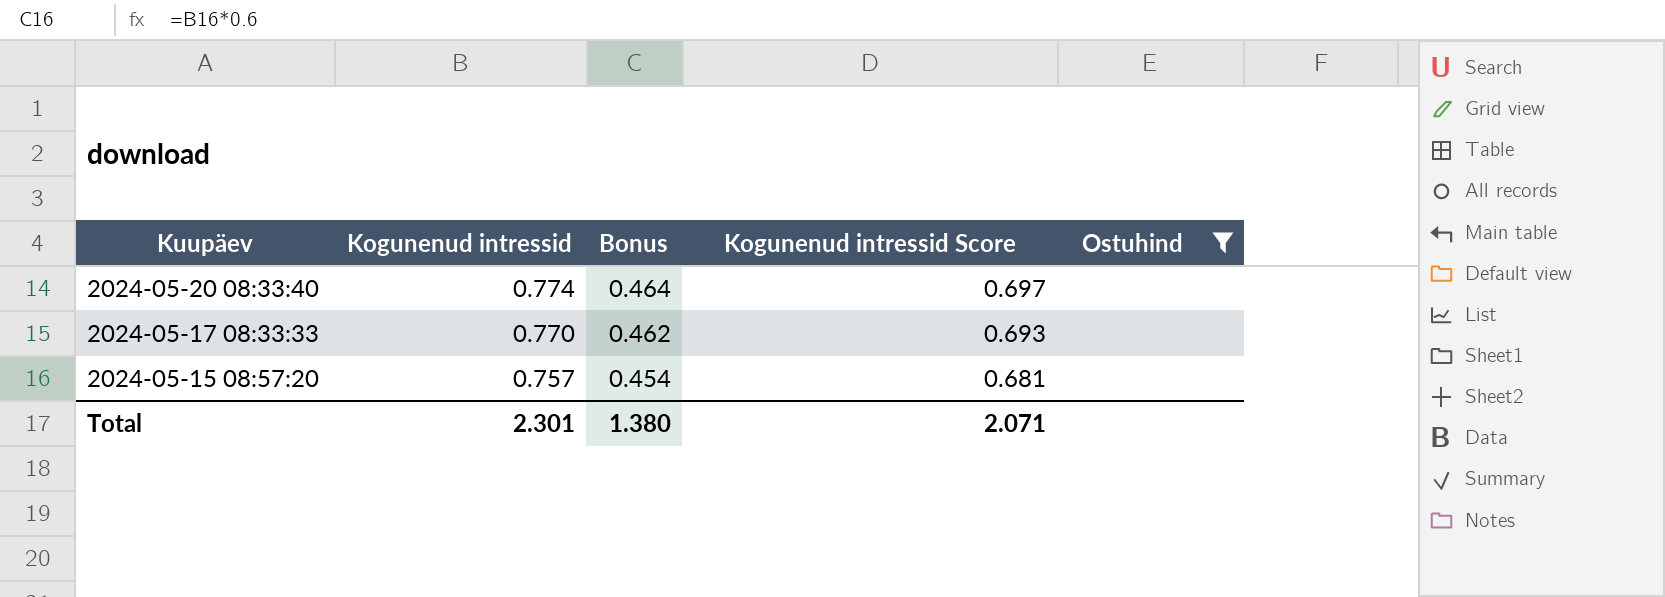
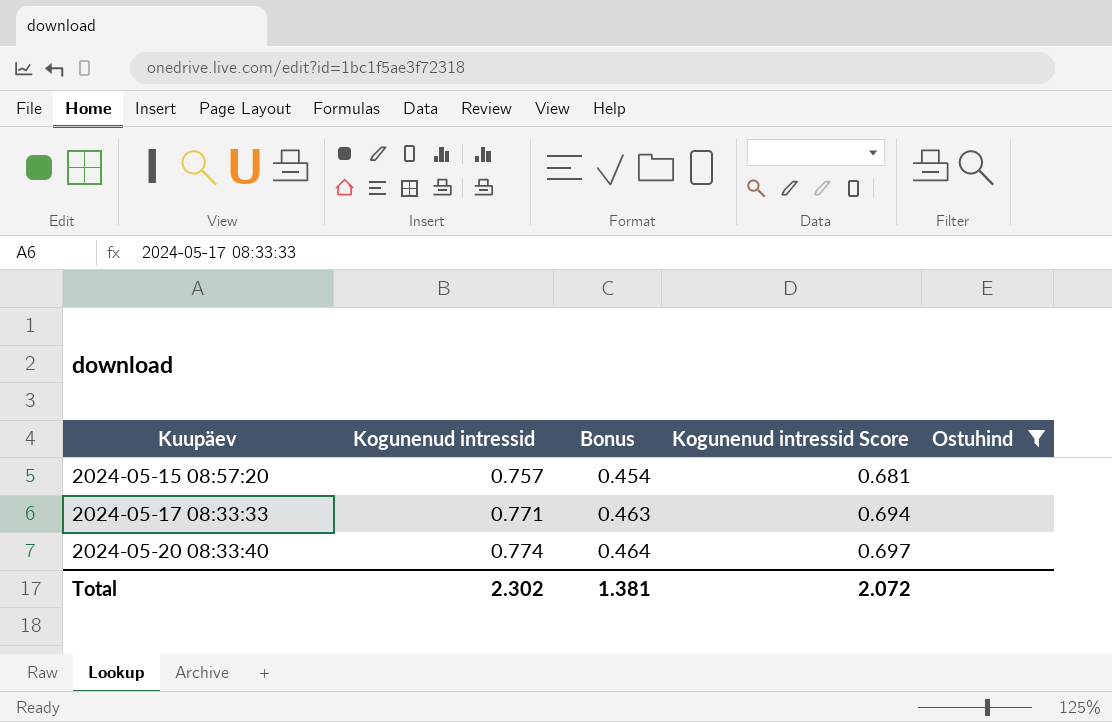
row order: Kuupäev descending -> Kuupäev ascending
2024-05-17 08:33:33 | Kogunenud intressid: 0.770 -> 0.771
2024-05-17 08:33:33 | Bonus: 0.462 -> 0.463
2024-05-17 08:33:33 | Kogunenud intressid Score: 0.693 -> 0.694
Total | Kogunenud intressid: 2.301 -> 2.302
Total | Bonus: 1.380 -> 1.381
Total | Kogunenud intressid Score: 2.071 -> 2.072

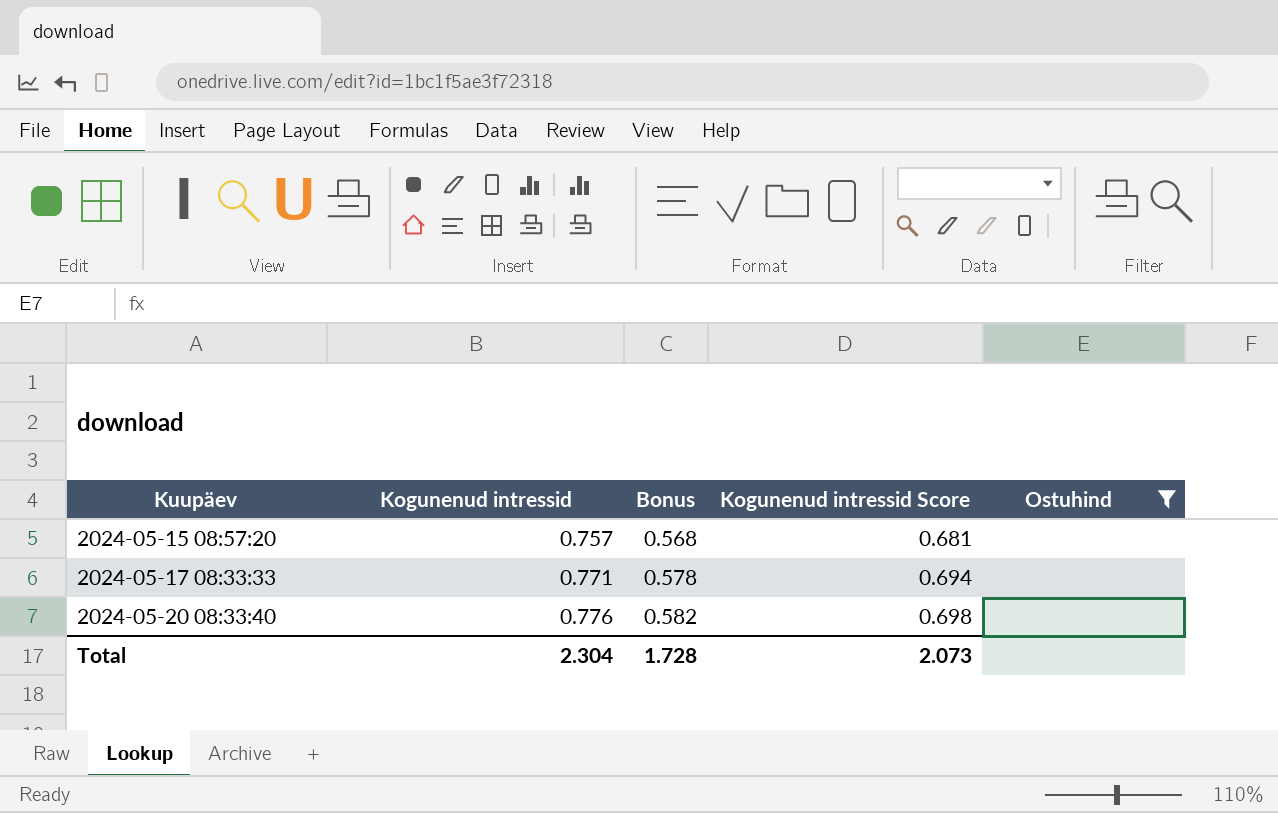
column Bonus | formula: [Kogunenud intressid] * 0.6 -> [Kogunenud intressid] * 0.75
2024-05-20 08:33:40 | Kogunenud intressid: 0.774 -> 0.776
2024-05-20 08:33:40 | Kogunenud intressid Score: 0.697 -> 0.698
Total | Kogunenud intressid: 2.302 -> 2.304
Total | Bonus: 1.381 -> 1.728
Total | Kogunenud intressid Score: 2.072 -> 2.073

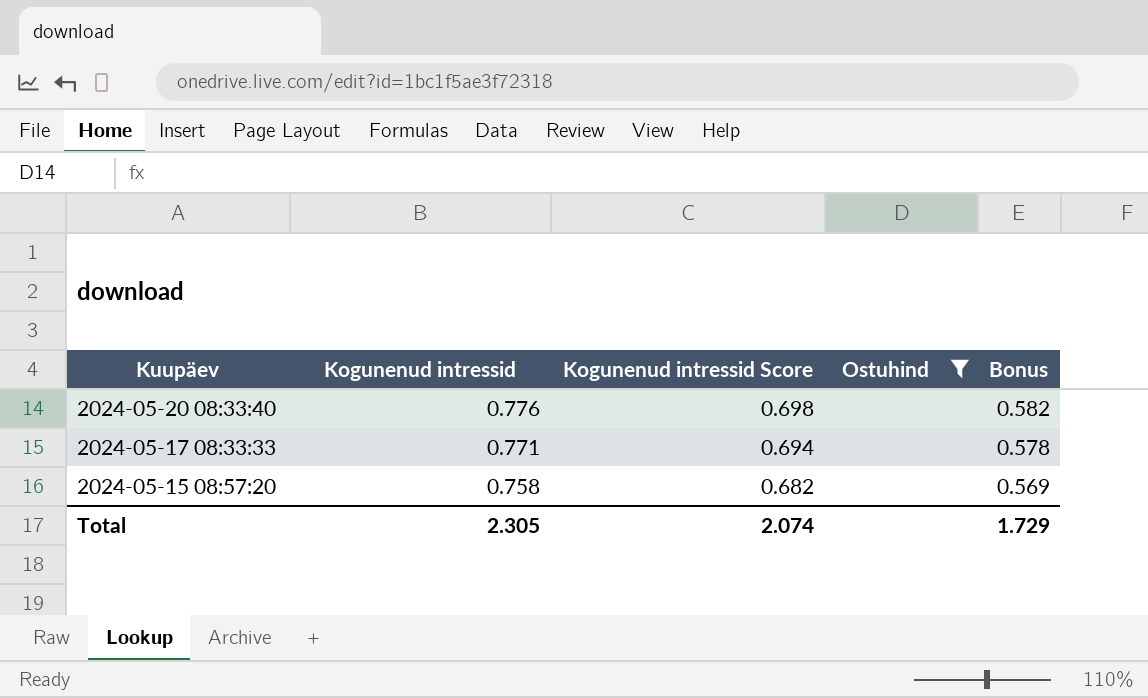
row order: Kuupäev ascending -> Kuupäev descending
column Bonus | position: 3 -> 5
2024-05-15 08:57:20 | Kogunenud intressid: 0.757 -> 0.758
2024-05-15 08:57:20 | Kogunenud intressid Score: 0.681 -> 0.682
2024-05-15 08:57:20 | Bonus: 0.568 -> 0.569
Total | Kogunenud intressid: 2.304 -> 2.305
Total | Kogunenud intressid Score: 2.073 -> 2.074
Total | Bonus: 1.728 -> 1.729

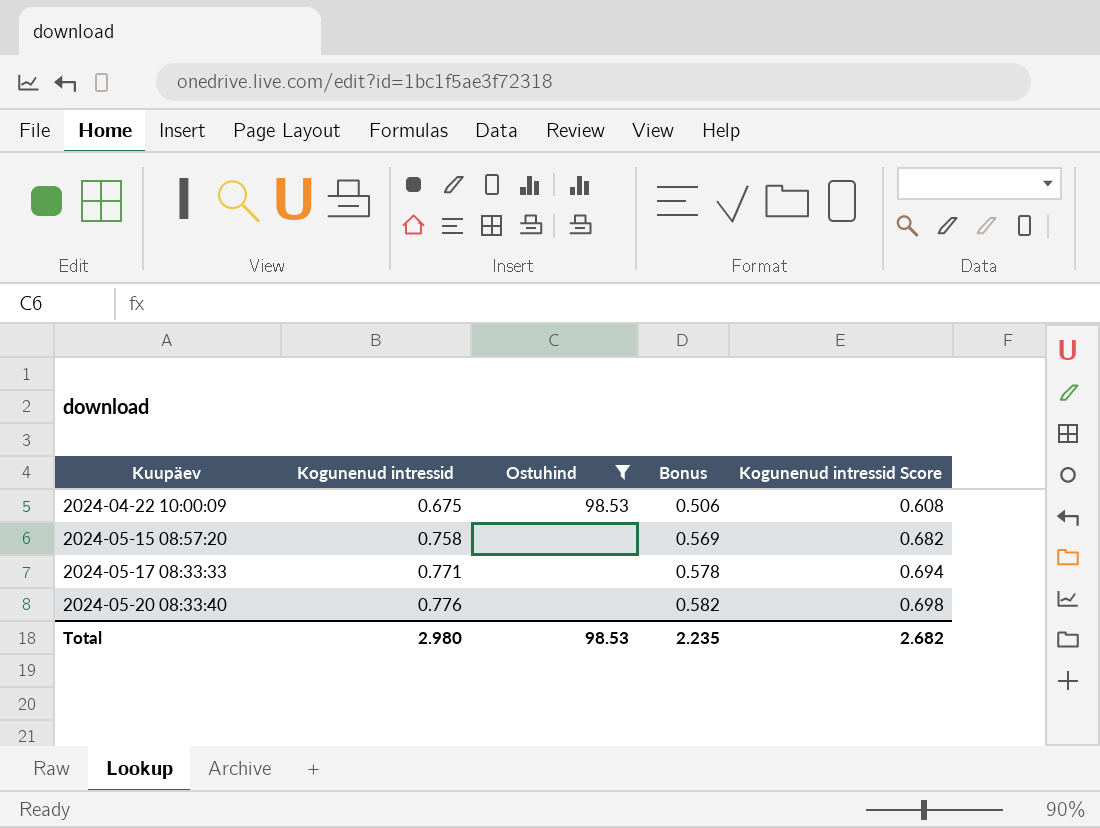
row order: Kuupäev descending -> Kuupäev ascending
column Kogunenud intressid Score | position: 3 -> 5
row 2024-04-22 10:00:09: none -> 0.675 | 98.53 | 0.506 | 0.608
Total | Kogunenud intressid: 2.305 -> 2.980
Total | Ostuhind: none -> 98.53
Total | Bonus: 1.729 -> 2.235
Total | Kogunenud intressid Score: 2.074 -> 2.682

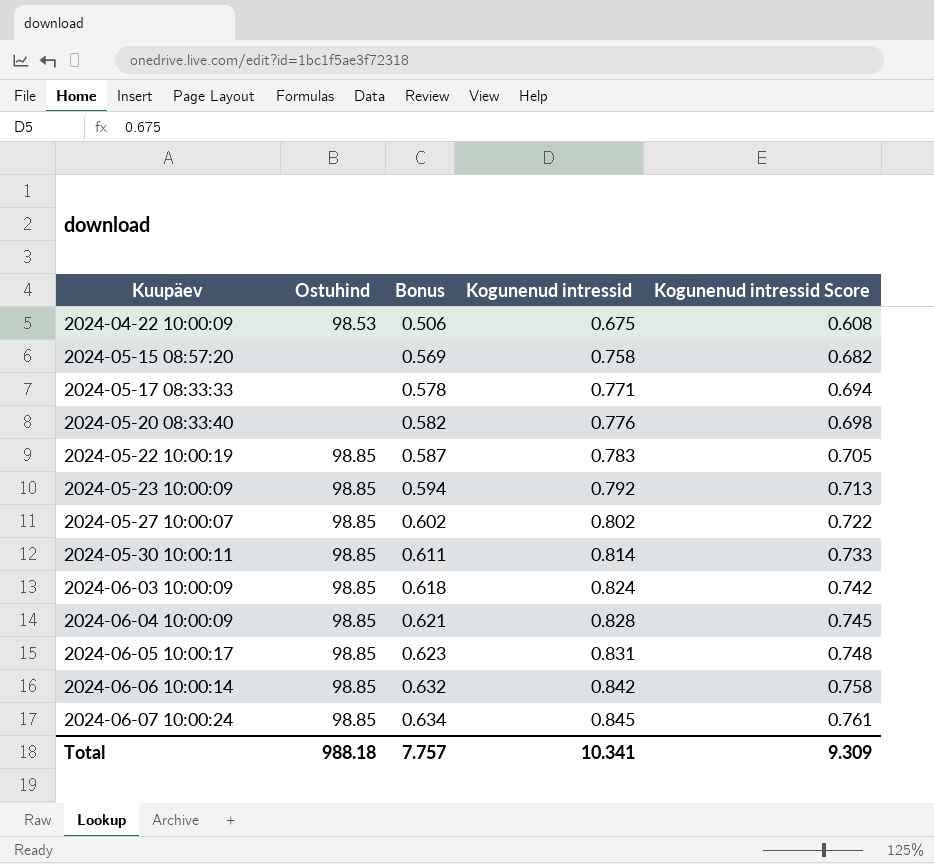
filter: Ostuhind != 98.85 -> none
column Kogunenud intressid | position: 2 -> 4
Total | Ostuhind: 98.53 -> 988.18
Total | Bonus: 2.235 -> 7.757
Total | Kogunenud intressid: 2.980 -> 10.341
Total | Kogunenud intressid Score: 2.682 -> 9.309

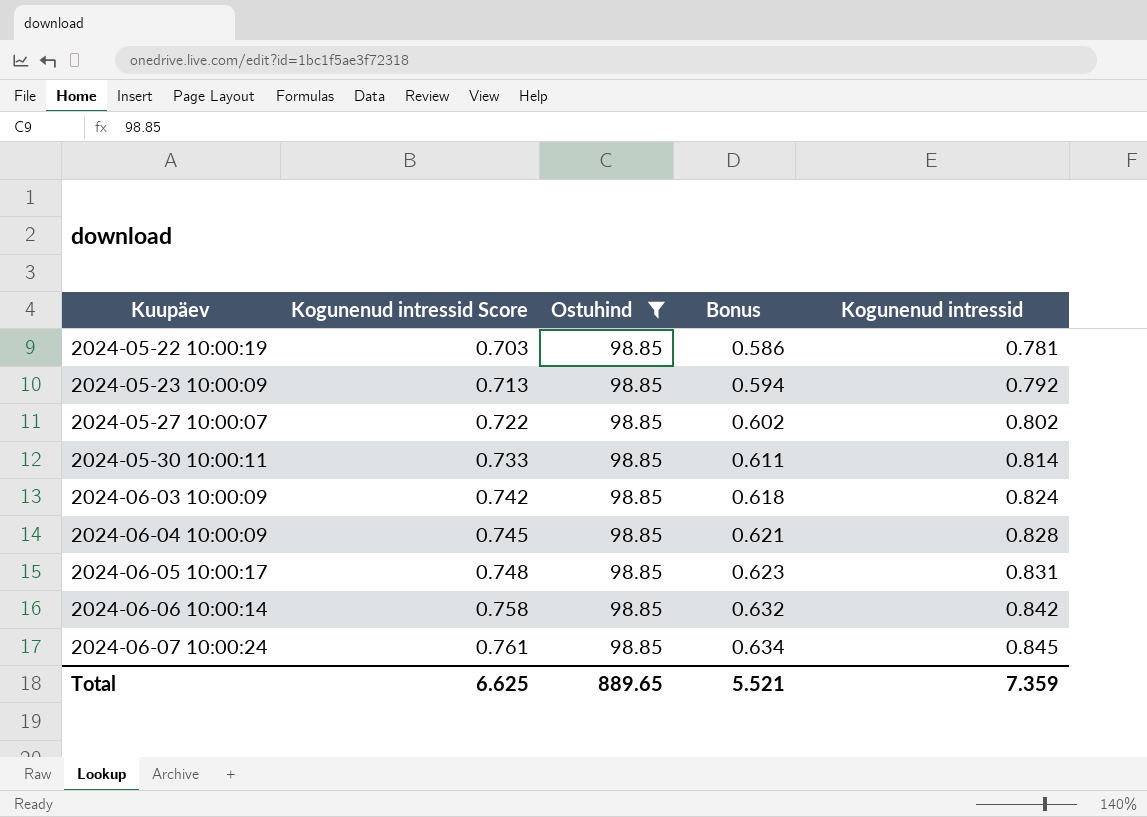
filter: none -> Ostuhind = 98.85
column Kogunenud intressid Score | position: 5 -> 2
2024-05-22 10:00:19 | Kogunenud intressid Score: 0.705 -> 0.703
2024-05-22 10:00:19 | Bonus: 0.587 -> 0.586
2024-05-22 10:00:19 | Kogunenud intressid: 0.783 -> 0.781
Total | Kogunenud intressid Score: 9.309 -> 6.625
Total | Ostuhind: 988.18 -> 889.65
Total | Bonus: 7.757 -> 5.521
Total | Kogunenud intressid: 10.341 -> 7.359

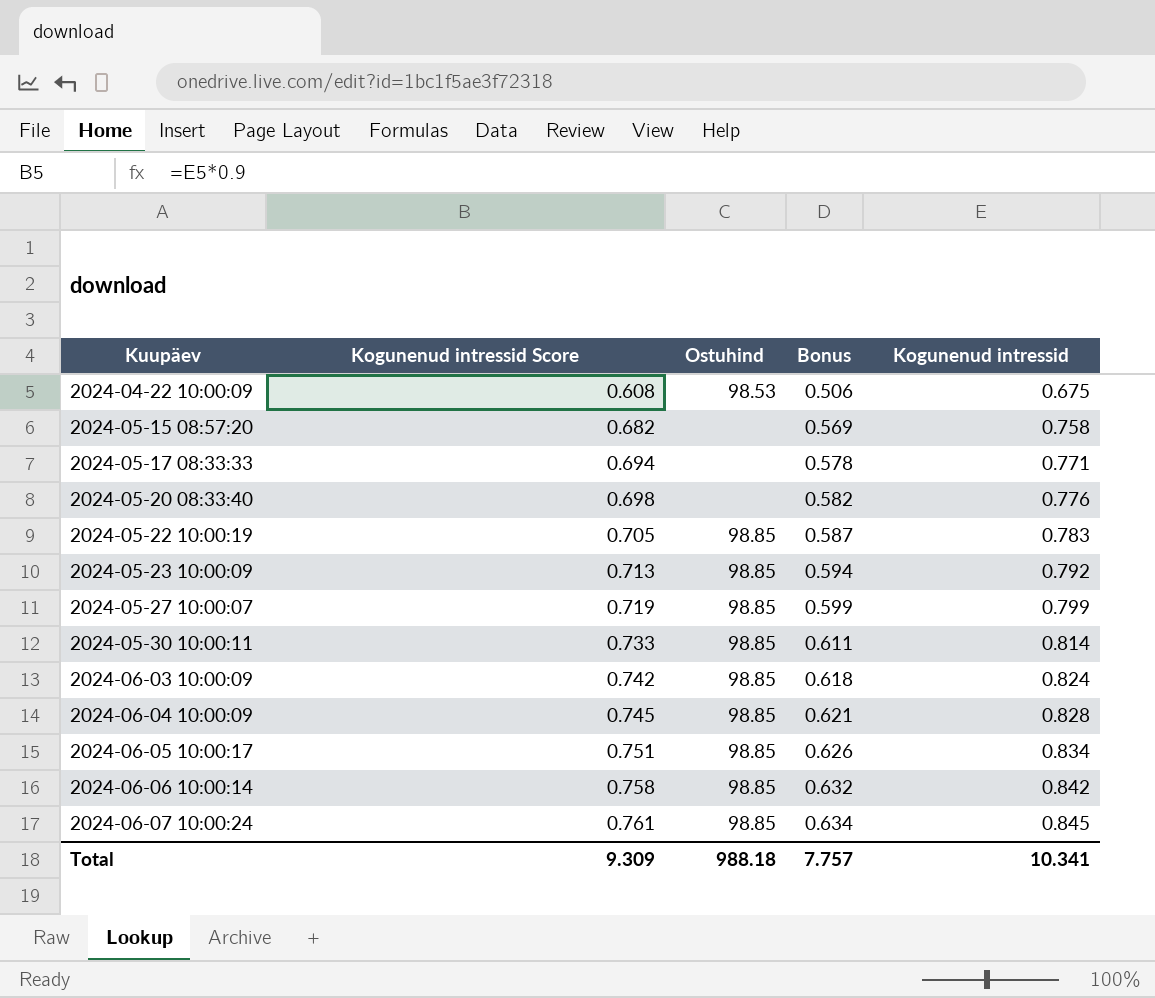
filter: Ostuhind = 98.85 -> none
2024-05-22 10:00:19 | Kogunenud intressid Score: 0.703 -> 0.705
2024-05-22 10:00:19 | Bonus: 0.586 -> 0.587
2024-05-22 10:00:19 | Kogunenud intressid: 0.781 -> 0.783
2024-05-27 10:00:07 | Kogunenud intressid Score: 0.722 -> 0.719
2024-05-27 10:00:07 | Bonus: 0.602 -> 0.599
2024-05-27 10:00:07 | Kogunenud intressid: 0.802 -> 0.799
2024-06-05 10:00:17 | Kogunenud intressid Score: 0.748 -> 0.751
2024-06-05 10:00:17 | Bonus: 0.623 -> 0.626
2024-06-05 10:00:17 | Kogunenud intressid: 0.831 -> 0.834
Total | Kogunenud intressid Score: 6.625 -> 9.309
Total | Ostuhind: 889.65 -> 988.18
Total | Bonus: 5.521 -> 7.757
Total | Kogunenud intressid: 7.359 -> 10.341

